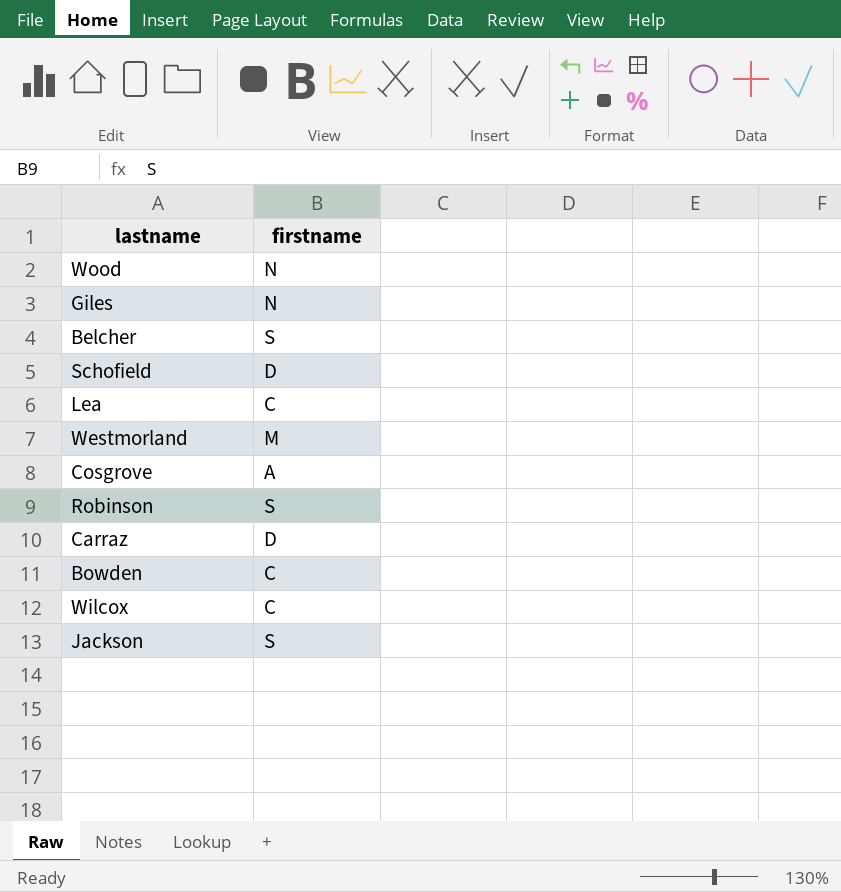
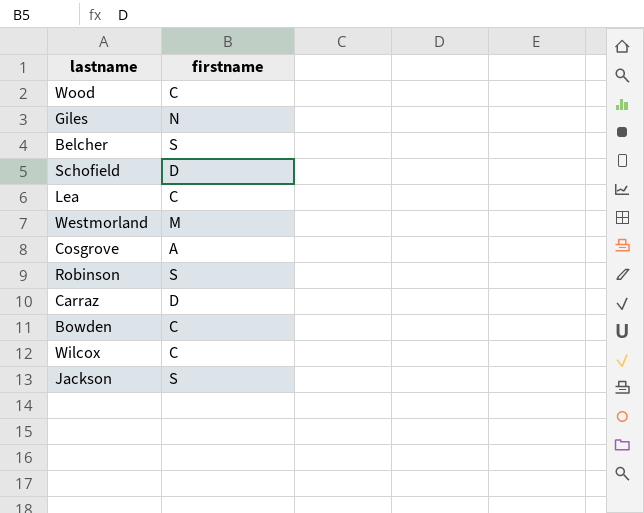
Wood | firstname: N -> C

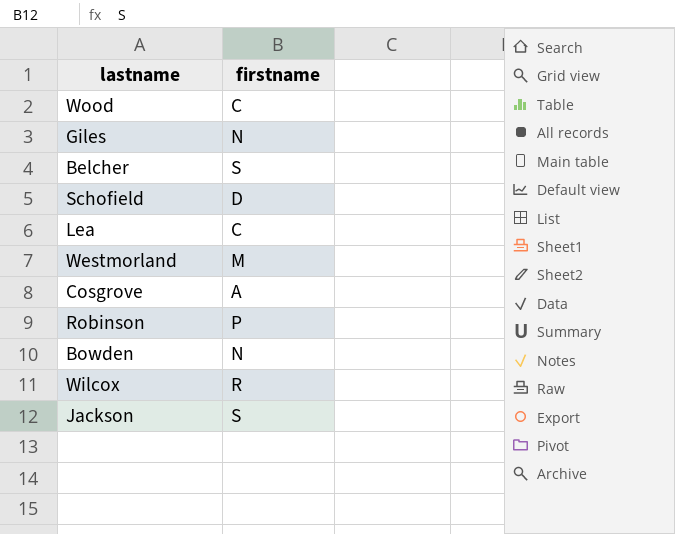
row Carraz: D -> none
Robinson | firstname: S -> P
Bowden | firstname: C -> N
Wilcox | firstname: C -> R

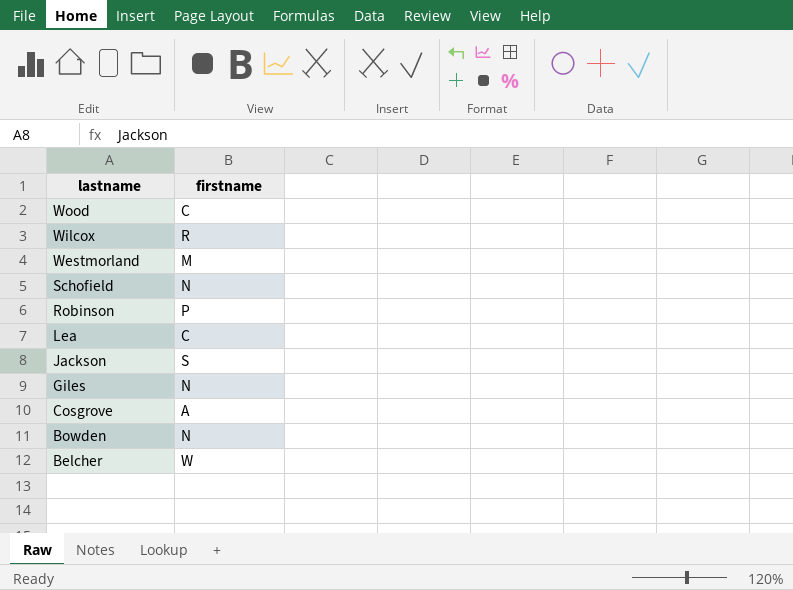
row order: none -> lastname descending
Schofield | firstname: D -> N
Belcher | firstname: S -> W

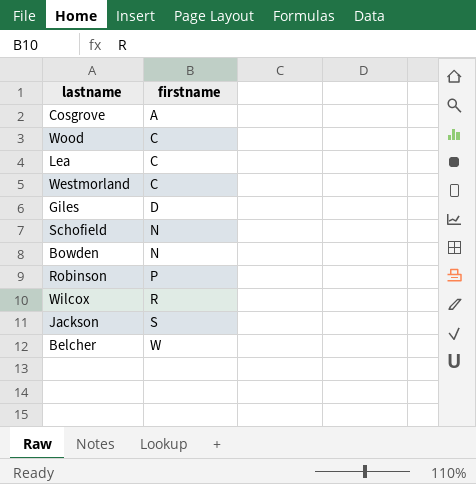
row order: lastname descending -> firstname ascending
Westmorland | firstname: M -> C
Giles | firstname: N -> D

